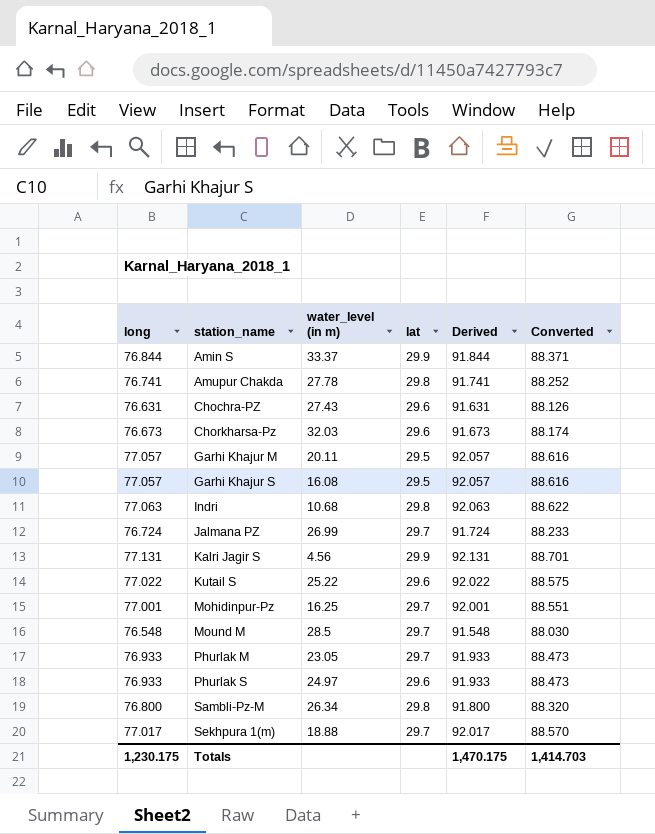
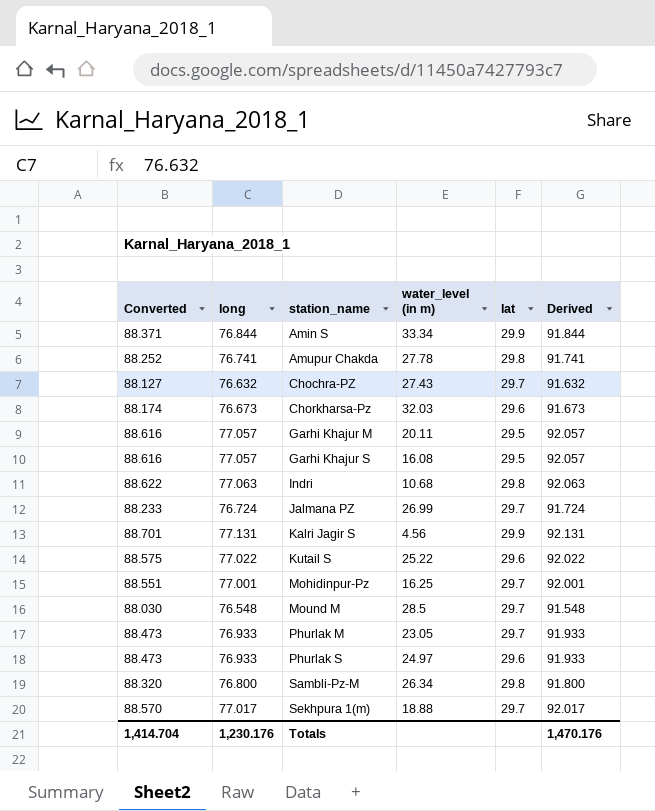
column Converted | position: 6 -> 1
Amin S | water_level (in m): 33.37 -> 33.34
Chochra-PZ | Converted: 88.126 -> 88.127
Chochra-PZ | long: 76.631 -> 76.632
Chochra-PZ | lat: 29.6 -> 29.7
Chochra-PZ | Derived: 91.631 -> 91.632
Totals | Converted: 1,414.703 -> 1,414.704
Totals | long: 1,230.175 -> 1,230.176
Totals | Derived: 1,470.175 -> 1,470.176

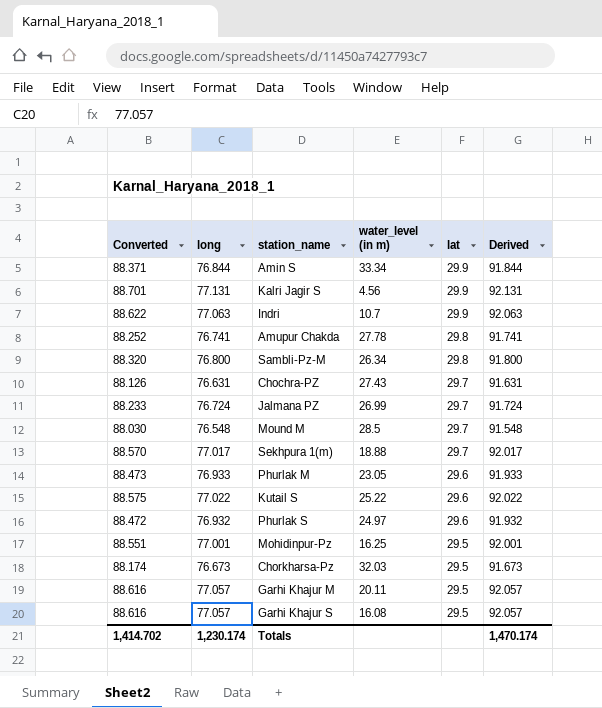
row order: station_name ascending -> lat descending
Indri | water_level (in m): 10.68 -> 10.7
Indri | lat: 29.8 -> 29.9
Chochra-PZ | Converted: 88.127 -> 88.126
Chochra-PZ | long: 76.632 -> 76.631
Chochra-PZ | Derived: 91.632 -> 91.631
Phurlak M | lat: 29.7 -> 29.6
Phurlak S | Converted: 88.473 -> 88.472
Phurlak S | long: 76.933 -> 76.932
Phurlak S | Derived: 91.933 -> 91.932
Mohidinpur-Pz | lat: 29.7 -> 29.5
Chorkharsa-Pz | lat: 29.6 -> 29.5
Totals | Converted: 1,414.704 -> 1,414.702
Totals | long: 1,230.176 -> 1,230.174
Totals | Derived: 1,470.176 -> 1,470.174

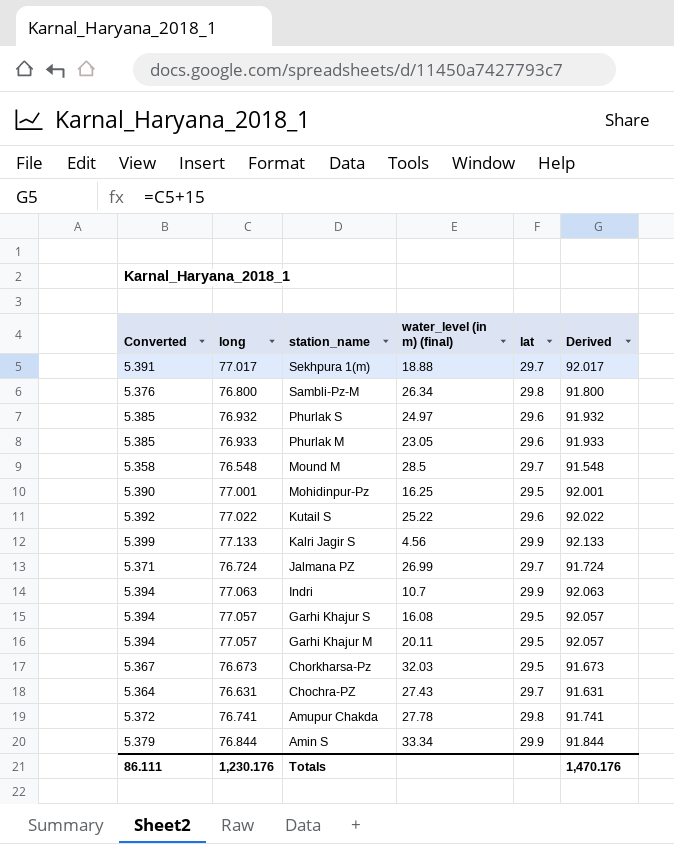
row order: lat descending -> station_name descending
column Converted | formula: [long] * 1.15 -> [long] * 0.07
column name: water_level (in m) -> water_level (in m) (final)
Kalri Jagir S | long: 77.131 -> 77.133
Kalri Jagir S | Derived: 92.131 -> 92.133
Totals | Converted: 1,414.702 -> 86.111
Totals | long: 1,230.174 -> 1,230.176
Totals | Derived: 1,470.174 -> 1,470.176

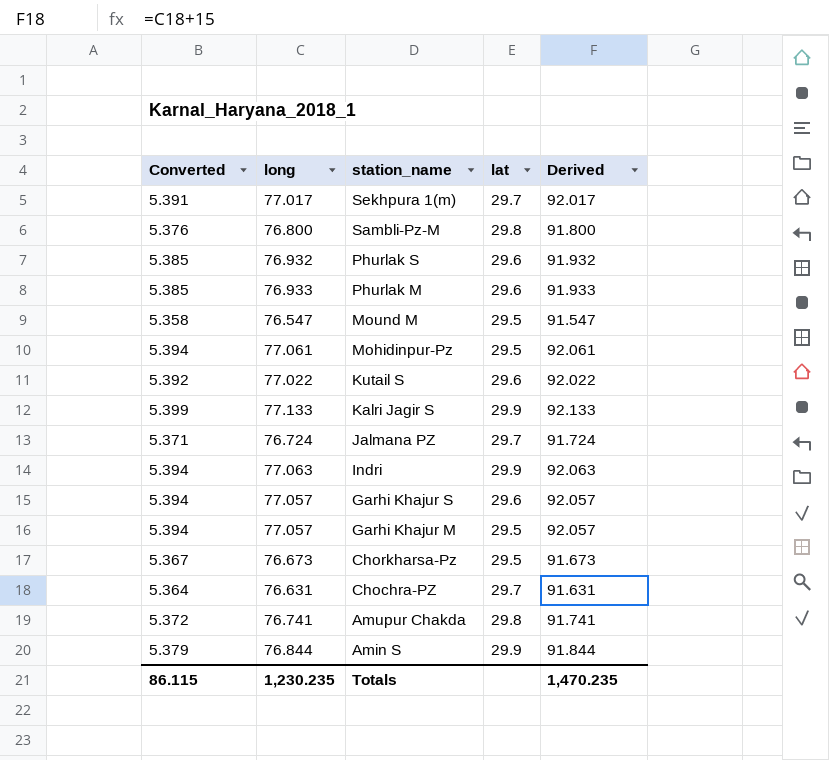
column water_level (in m) (final) | position: 4 -> none
Mound M | long: 76.548 -> 76.547
Mound M | lat: 29.7 -> 29.5
Mound M | Derived: 91.548 -> 91.547
Mohidinpur-Pz | Converted: 5.390 -> 5.394
Mohidinpur-Pz | long: 77.001 -> 77.061
Mohidinpur-Pz | Derived: 92.001 -> 92.061
Garhi Khajur S | lat: 29.5 -> 29.6
Totals | Converted: 86.111 -> 86.115
Totals | long: 1,230.176 -> 1,230.235
Totals | Derived: 1,470.176 -> 1,470.235

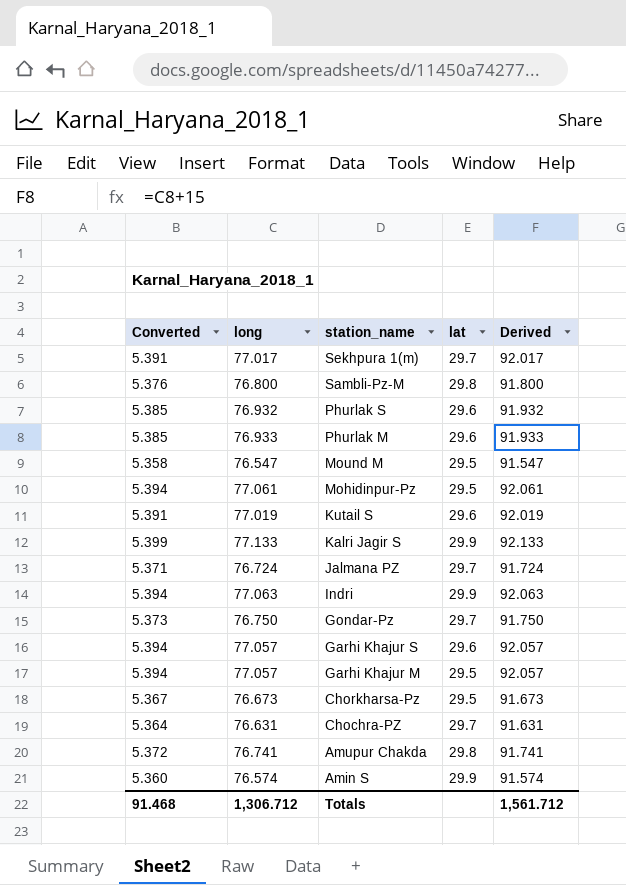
Kutail S | Converted: 5.392 -> 5.391
Kutail S | long: 77.022 -> 77.019
Kutail S | Derived: 92.022 -> 92.019
row Gondar-Pz: none -> 5.373 | 76.750 | 29.7 | 91.750
Amin S | Converted: 5.379 -> 5.360
Amin S | long: 76.844 -> 76.574
Amin S | Derived: 91.844 -> 91.574
Totals | Converted: 86.115 -> 91.468
Totals | long: 1,230.235 -> 1,306.712
Totals | Derived: 1,470.235 -> 1,561.712

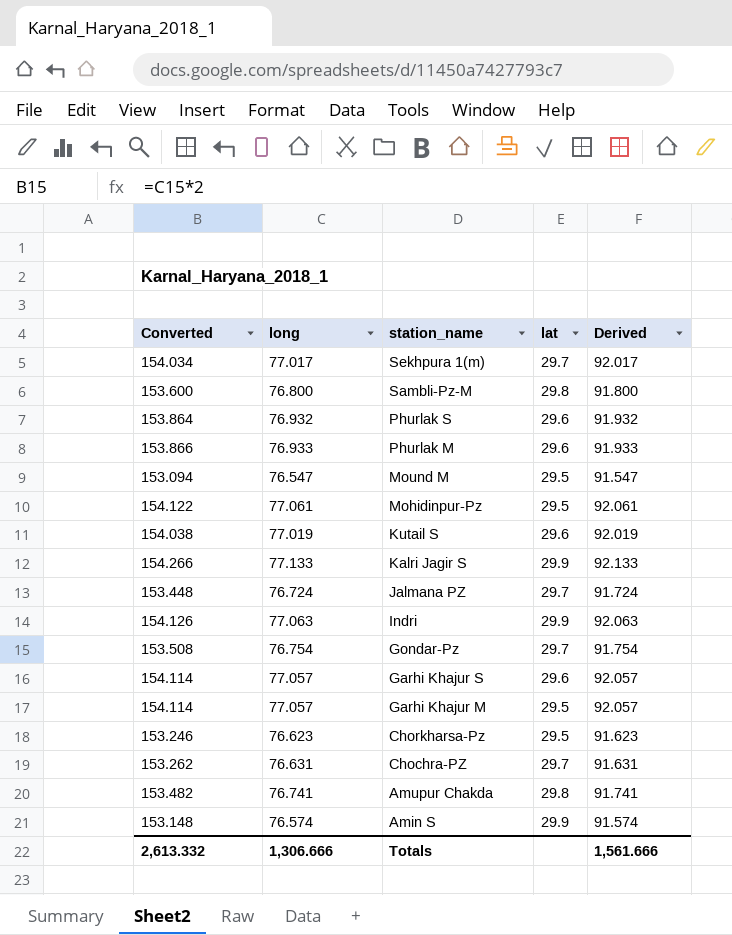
column Converted | formula: [long] * 0.07 -> [long] * 2
Gondar-Pz | long: 76.750 -> 76.754
Gondar-Pz | Derived: 91.750 -> 91.754
Chorkharsa-Pz | long: 76.673 -> 76.623
Chorkharsa-Pz | Derived: 91.673 -> 91.623
Totals | Converted: 91.468 -> 2,613.332
Totals | long: 1,306.712 -> 1,306.666
Totals | Derived: 1,561.712 -> 1,561.666

